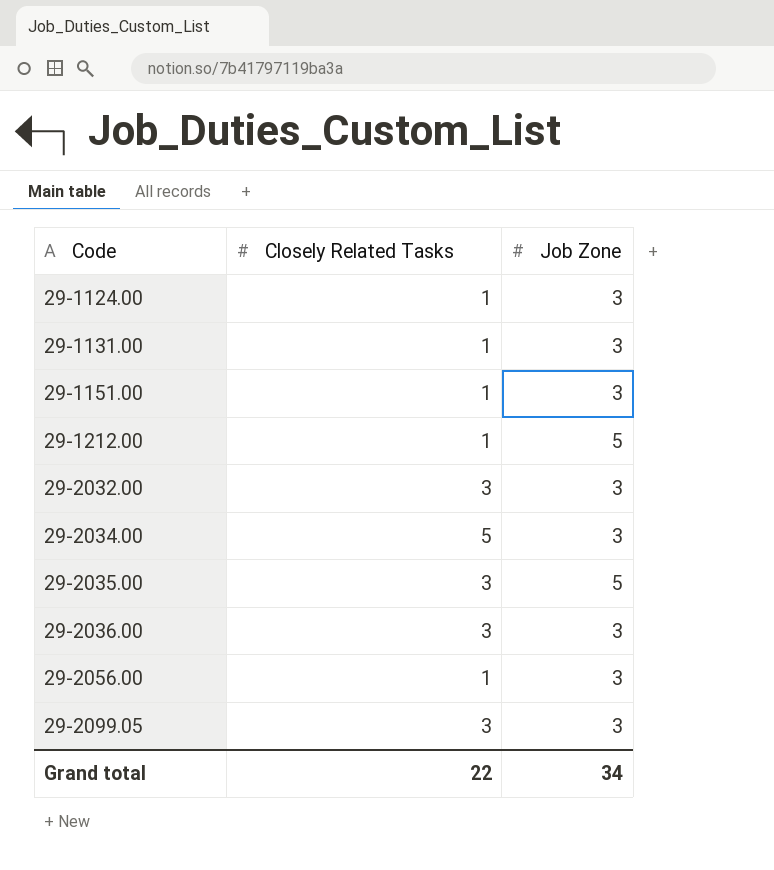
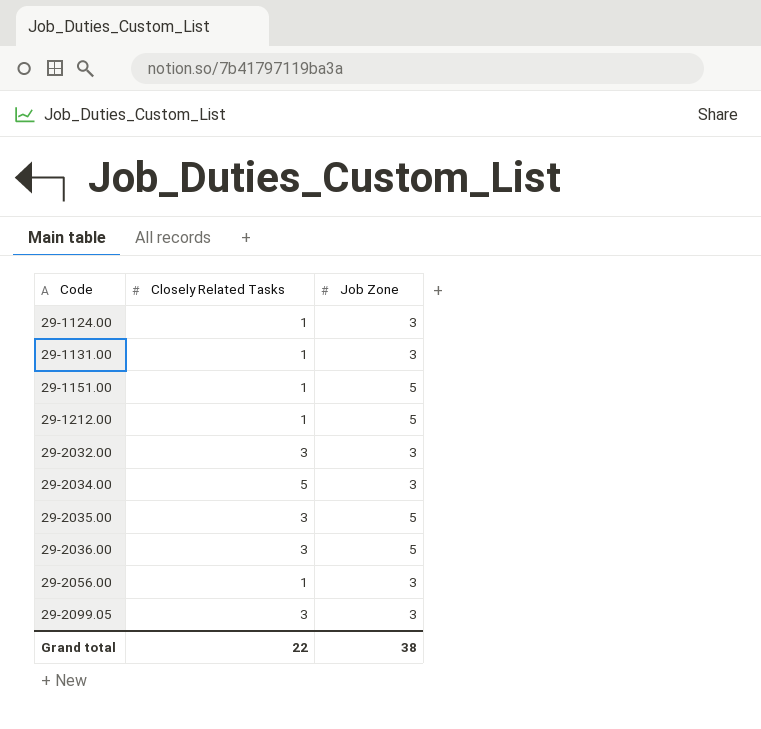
29-1151.00 | Job Zone: 3 -> 5
29-2036.00 | Job Zone: 3 -> 5
Grand total | Job Zone: 34 -> 38

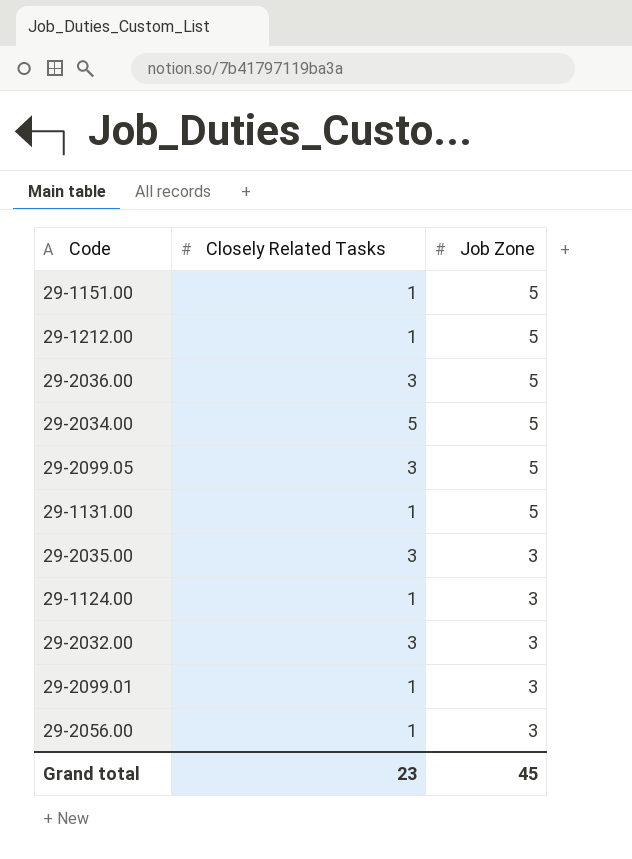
row order: Code ascending -> Job Zone descending
29-2034.00 | Job Zone: 3 -> 5
29-2099.05 | Job Zone: 3 -> 5
29-1131.00 | Job Zone: 3 -> 5
29-2035.00 | Job Zone: 5 -> 3
row 29-2099.01: none -> 1 | 3
Grand total | Closely Related Tasks: 22 -> 23
Grand total | Job Zone: 38 -> 45

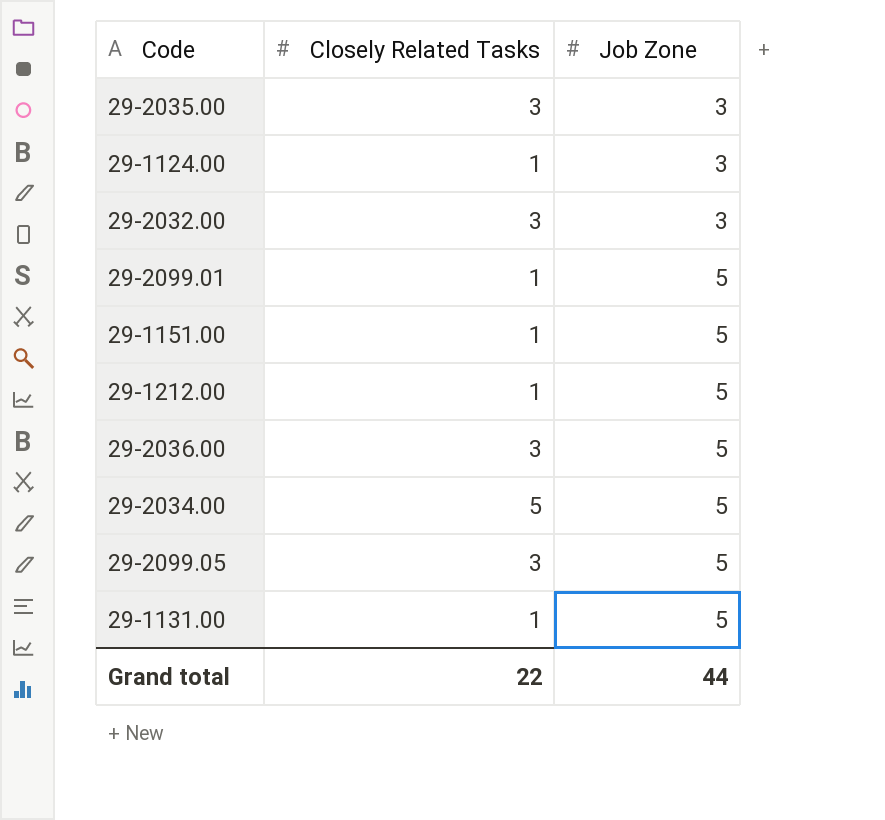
row order: Job Zone descending -> Job Zone ascending
row 29-2056.00: 1 | 3 -> none
29-2099.01 | Job Zone: 3 -> 5
Grand total | Closely Related Tasks: 23 -> 22
Grand total | Job Zone: 45 -> 44

